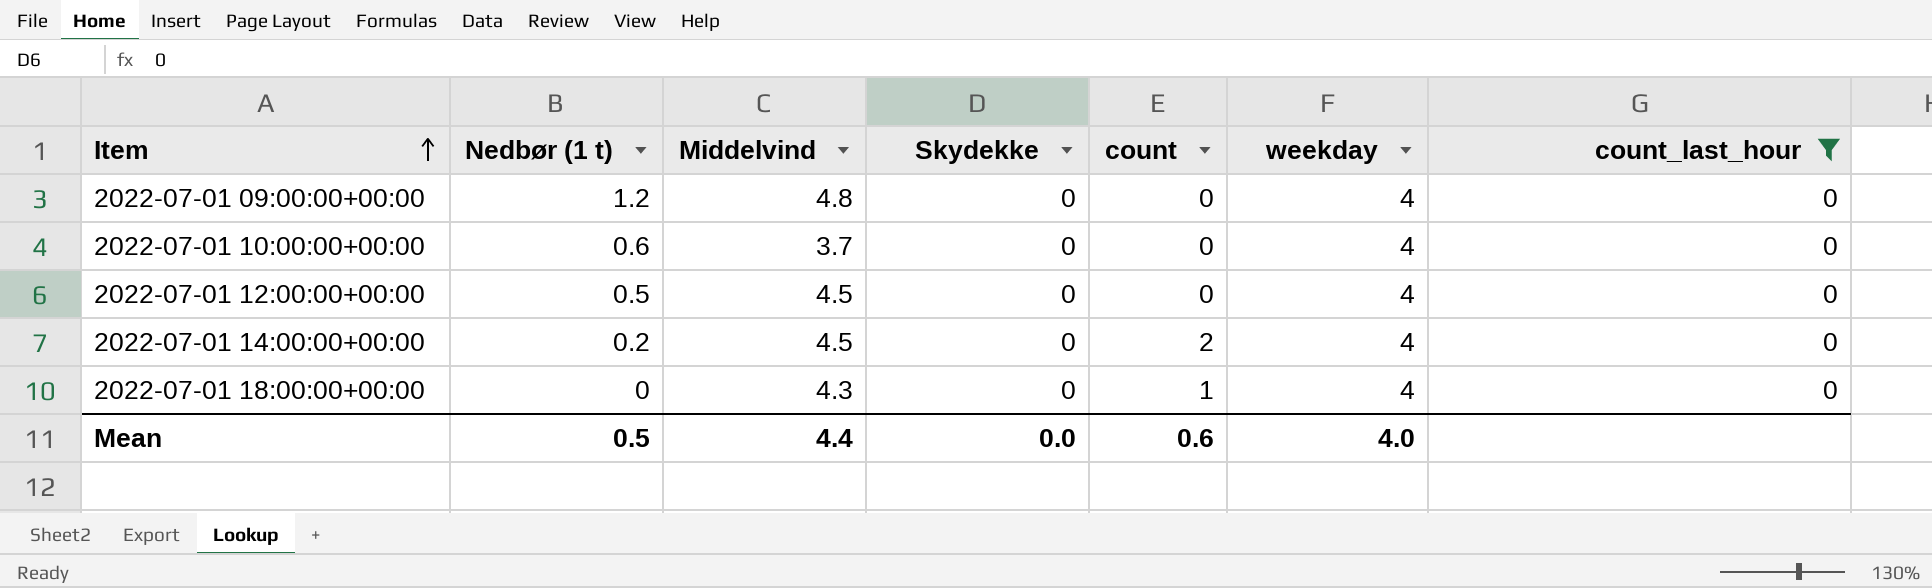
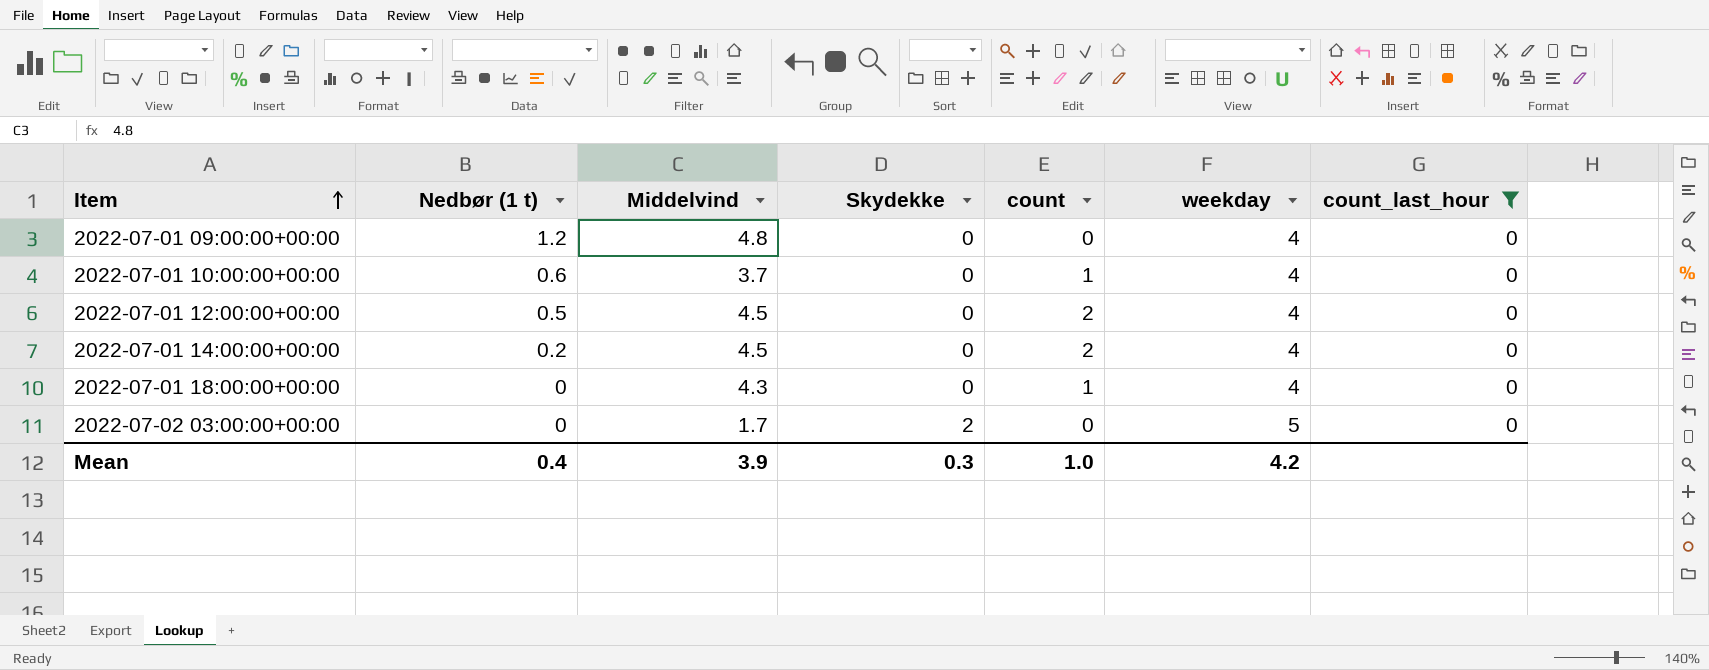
2022-07-01 10:00:00+00:00 | count: 0 -> 1
2022-07-01 12:00:00+00:00 | count: 0 -> 2
row 2022-07-02 03:00:00+00:00: none -> 0 | 1.7 | 2 | 0 | 5 | 0
Mean | Nedbør (1 t): 0.5 -> 0.4
Mean | Middelvind: 4.4 -> 3.9
Mean | Skydekke: 0.0 -> 0.3
Mean | count: 0.6 -> 1.0
Mean | weekday: 4.0 -> 4.2

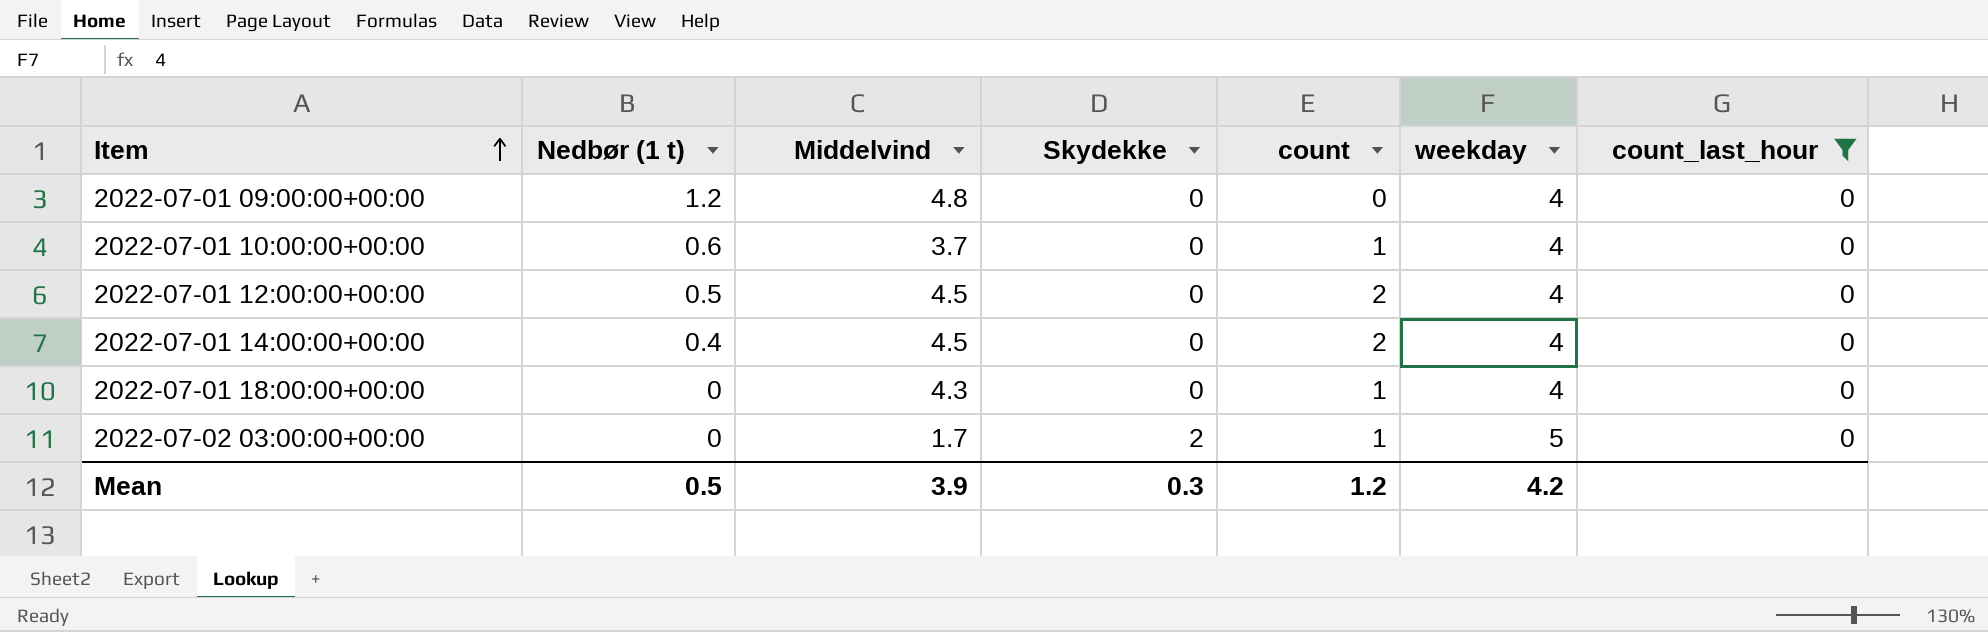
2022-07-01 14:00:00+00:00 | Nedbør (1 t): 0.2 -> 0.4
2022-07-02 03:00:00+00:00 | count: 0 -> 1
Mean | Nedbør (1 t): 0.4 -> 0.5
Mean | count: 1.0 -> 1.2

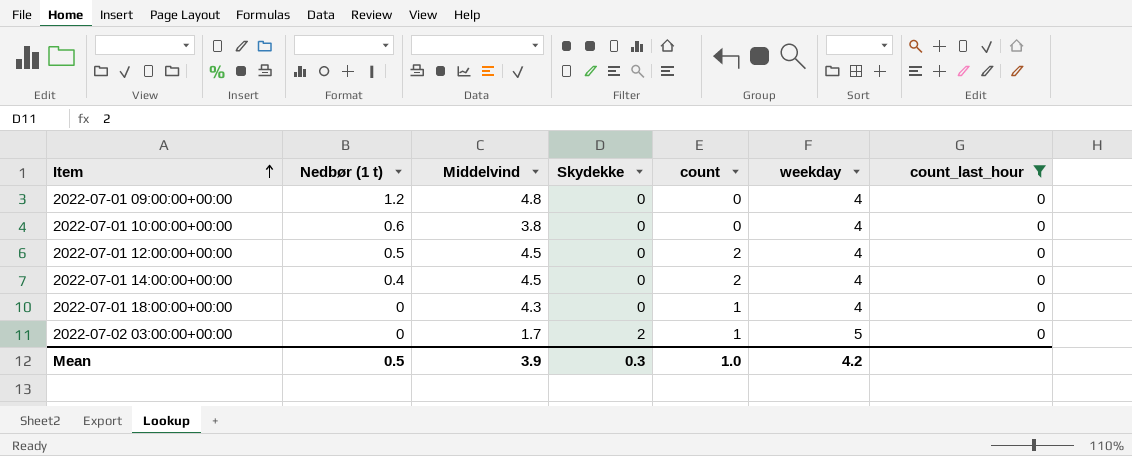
2022-07-01 10:00:00+00:00 | Middelvind: 3.7 -> 3.8
2022-07-01 10:00:00+00:00 | count: 1 -> 0
Mean | count: 1.2 -> 1.0

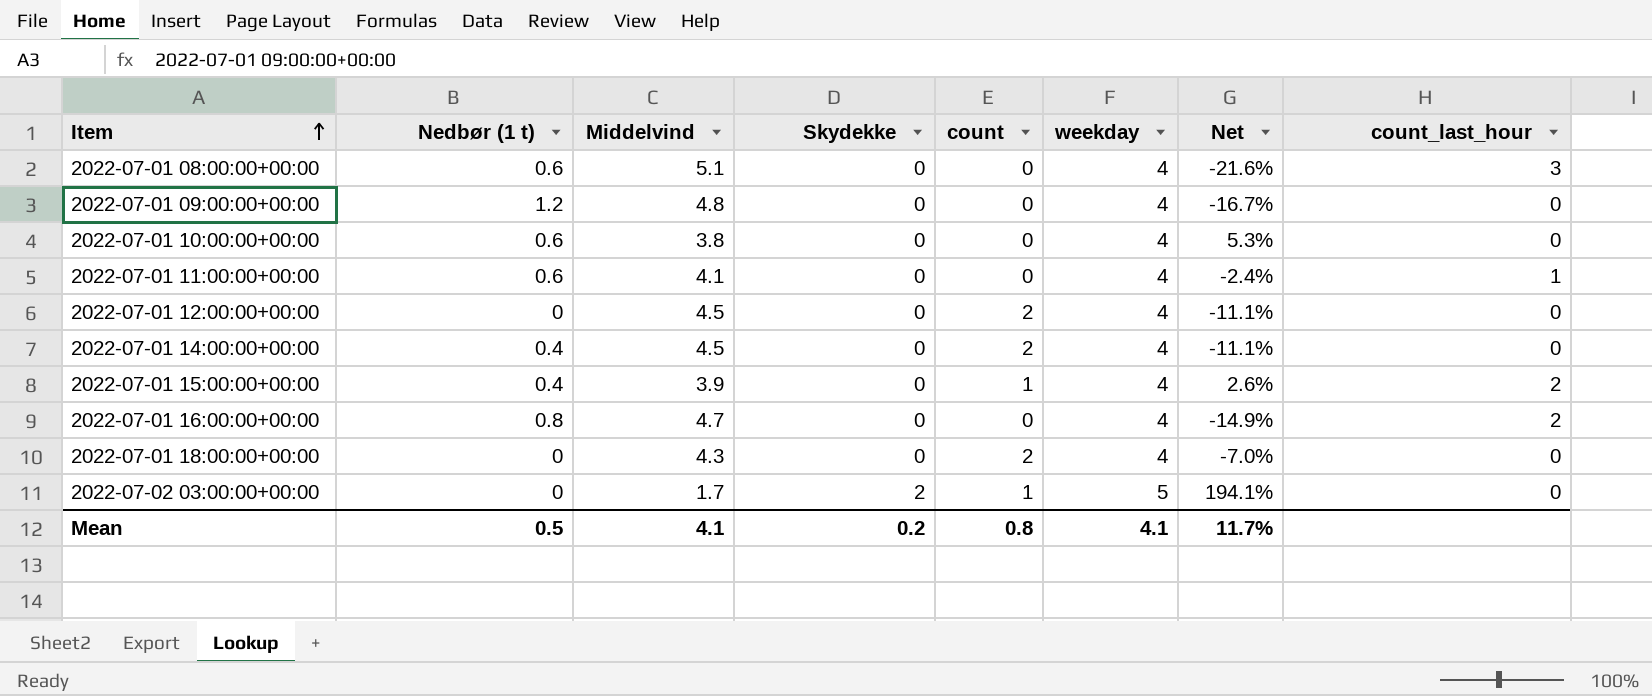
filter: count_last_hour = 0 -> none
column Net | formula: none -> ([weekday] - [Middelvind]) / [Middelvind]
2022-07-01 12:00:00+00:00 | Nedbør (1 t): 0.5 -> 0
2022-07-01 18:00:00+00:00 | count: 1 -> 2
Mean | Middelvind: 3.9 -> 4.1
Mean | Skydekke: 0.3 -> 0.2
Mean | count: 1.0 -> 0.8
Mean | weekday: 4.2 -> 4.1

